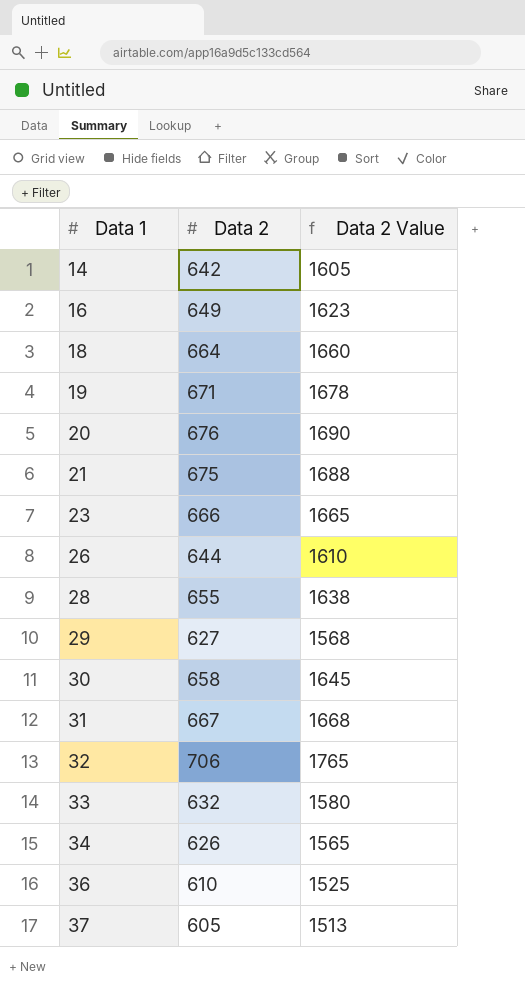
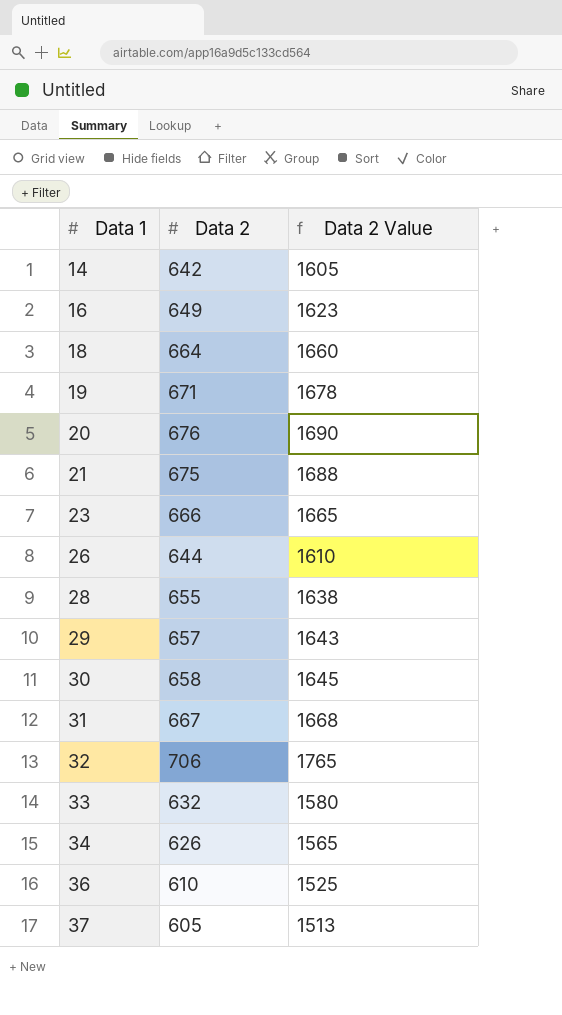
29 | Data 2: 627 -> 657
29 | Data 2 Value: 1568 -> 1643

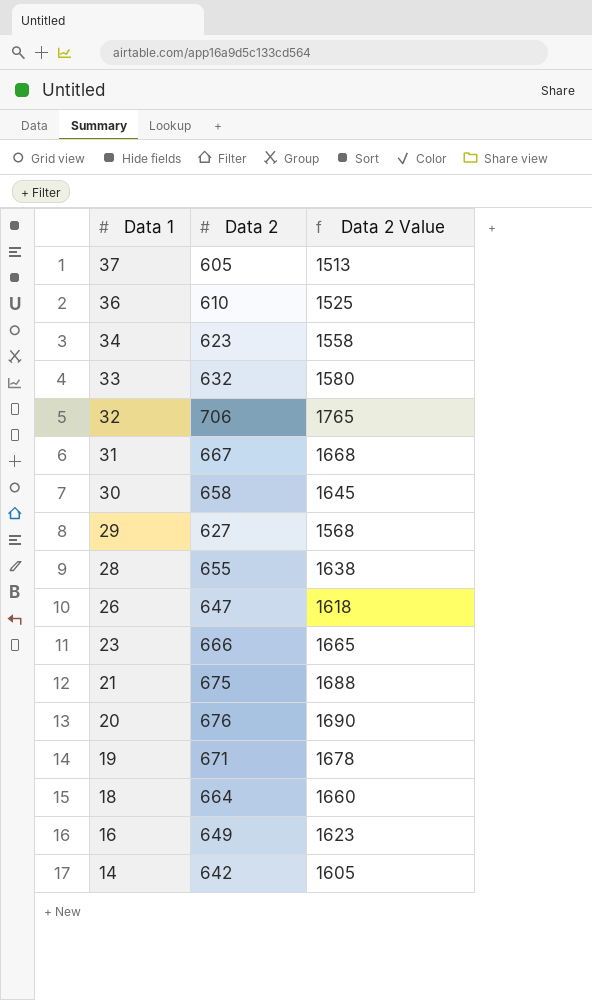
row order: Data 1 ascending -> Data 1 descending
34 | Data 2: 626 -> 623
34 | Data 2 Value: 1565 -> 1558
29 | Data 2: 657 -> 627
29 | Data 2 Value: 1643 -> 1568
26 | Data 2: 644 -> 647
26 | Data 2 Value: 1610 -> 1618

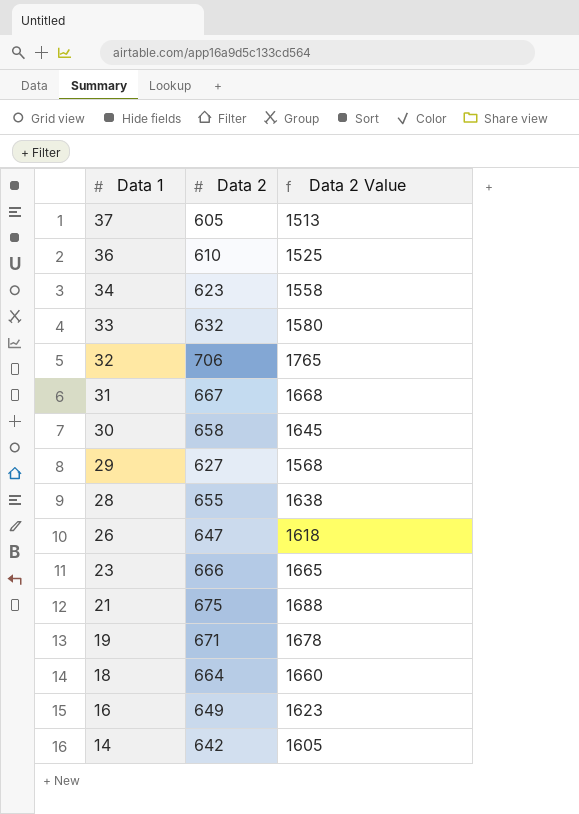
row 20: 676 | 1690 -> none

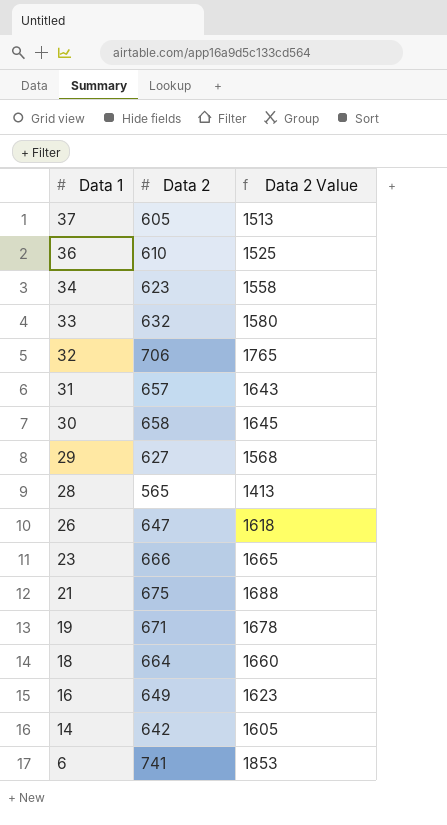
31 | Data 2: 667 -> 657
31 | Data 2 Value: 1668 -> 1643
28 | Data 2: 655 -> 565
28 | Data 2 Value: 1638 -> 1413
row 6: none -> 741 | 1853

